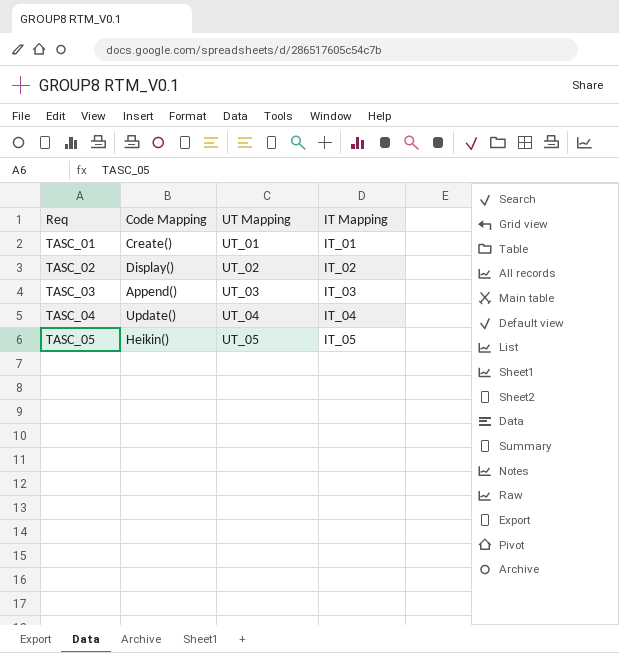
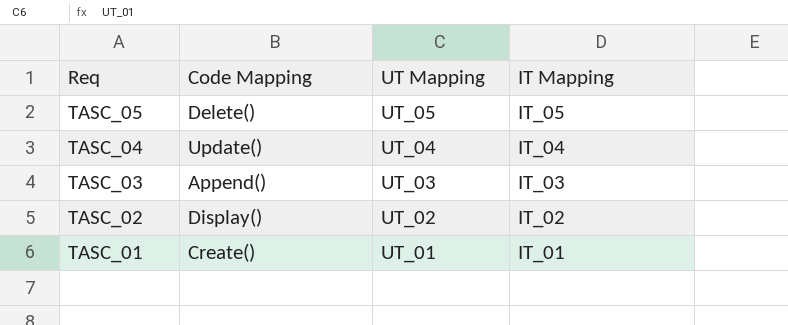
row order: Req ascending -> Req descending
TASC_05 | Code Mapping: Heikin() -> Delete()

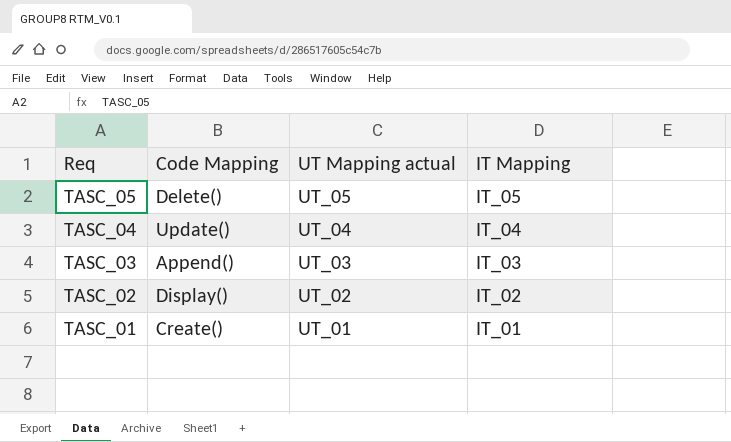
column name: UT Mapping -> UT Mapping actual

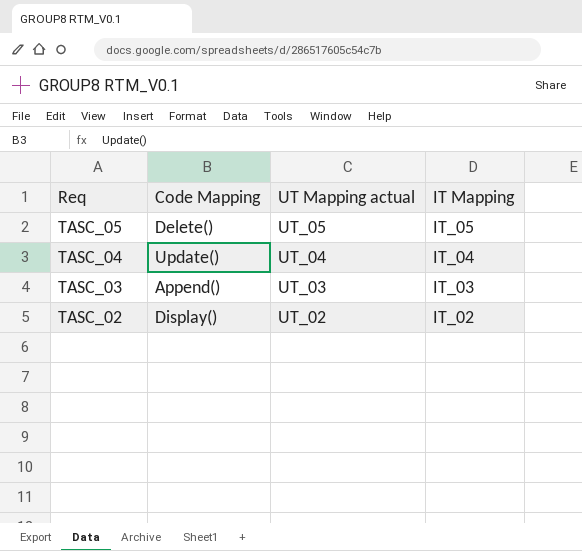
row TASC_01: Create() | UT_01 | IT_01 -> none

